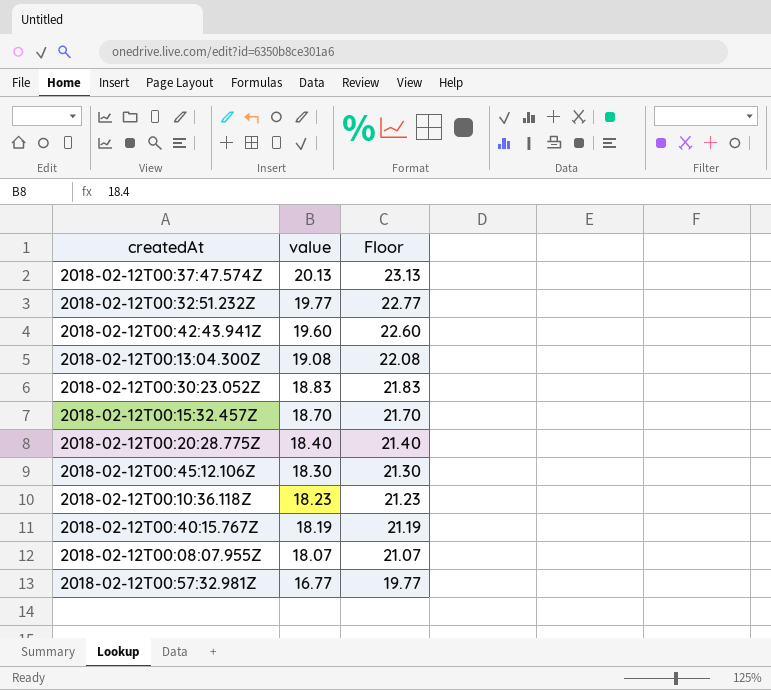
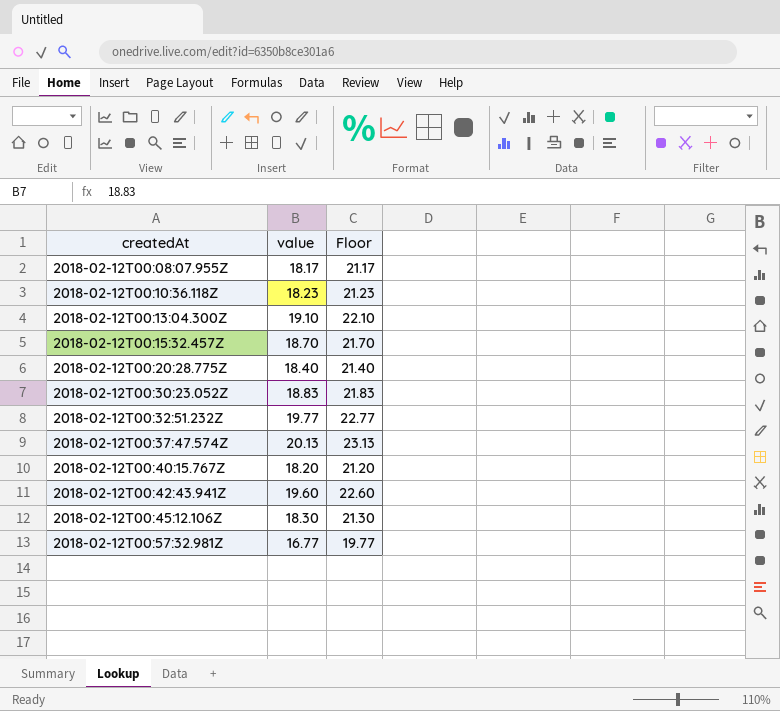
row order: value descending -> createdAt ascending
2018-02-12T00:08:07.955Z | value: 18.07 -> 18.17
2018-02-12T00:08:07.955Z | Floor: 21.07 -> 21.17
2018-02-12T00:13:04.300Z | value: 19.08 -> 19.10
2018-02-12T00:13:04.300Z | Floor: 22.08 -> 22.10
2018-02-12T00:40:15.767Z | value: 18.19 -> 18.20
2018-02-12T00:40:15.767Z | Floor: 21.19 -> 21.20

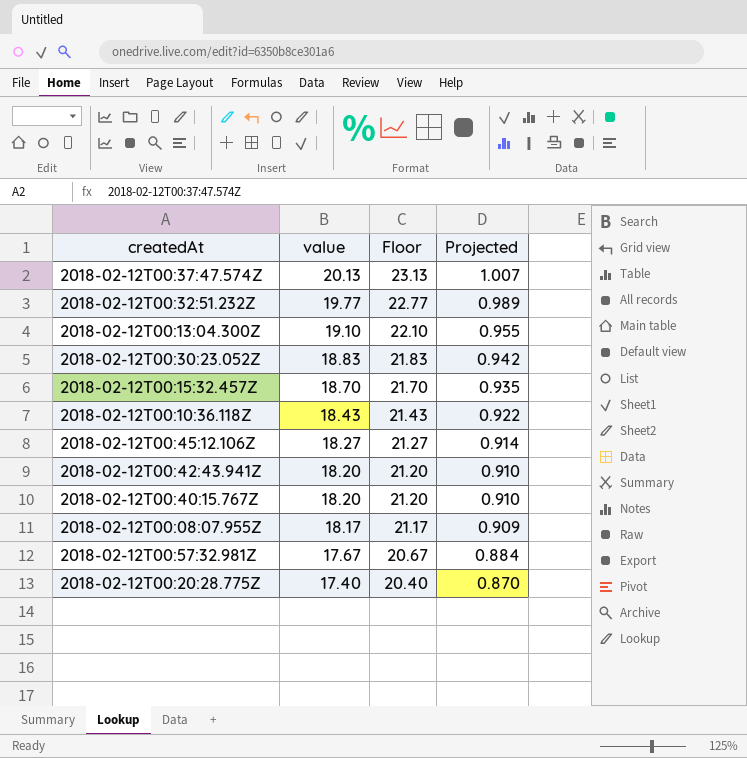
row order: createdAt ascending -> value descending
column Projected | formula: none -> [value] * 0.05
2018-02-12T00:10:36.118Z | value: 18.23 -> 18.43
2018-02-12T00:10:36.118Z | Floor: 21.23 -> 21.43
2018-02-12T00:45:12.106Z | value: 18.30 -> 18.27
2018-02-12T00:45:12.106Z | Floor: 21.30 -> 21.27
2018-02-12T00:42:43.941Z | value: 19.60 -> 18.20
2018-02-12T00:42:43.941Z | Floor: 22.60 -> 21.20
2018-02-12T00:57:32.981Z | value: 16.77 -> 17.67
2018-02-12T00:57:32.981Z | Floor: 19.77 -> 20.67
2018-02-12T00:20:28.775Z | value: 18.40 -> 17.40
2018-02-12T00:20:28.775Z | Floor: 21.40 -> 20.40

